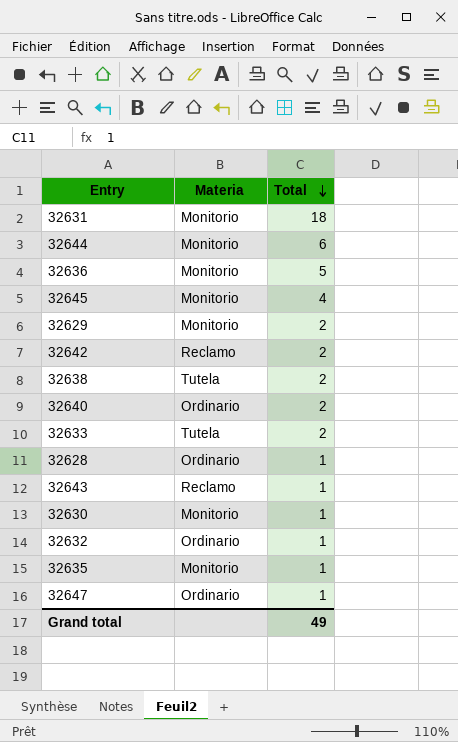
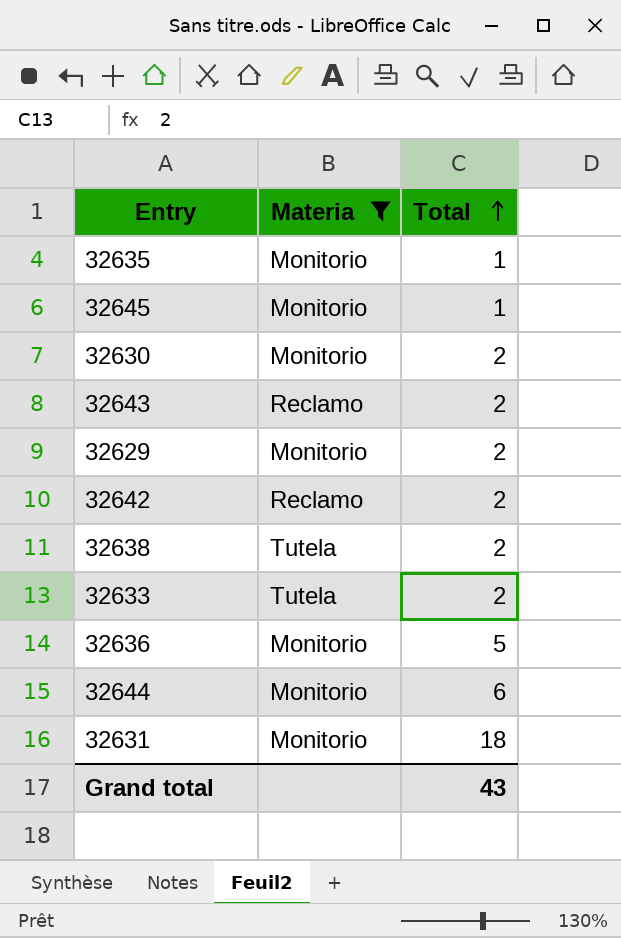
filter: none -> Materia != Ordinario
row order: Total descending -> Total ascending
32645 | Total: 4 -> 1
32630 | Total: 1 -> 2
32643 | Total: 1 -> 2
Grand total | Total: 49 -> 43

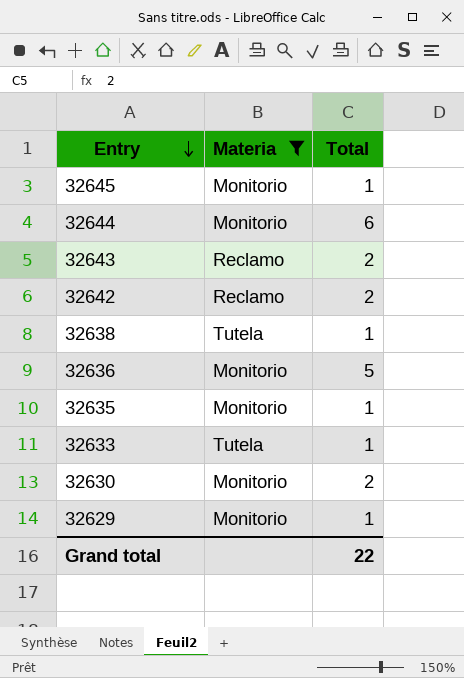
row order: Total ascending -> Entry descending
row 32631: Monitorio | 18 -> none
32638 | Total: 2 -> 1
32633 | Total: 2 -> 1
32629 | Total: 2 -> 1
Grand total | Total: 43 -> 22

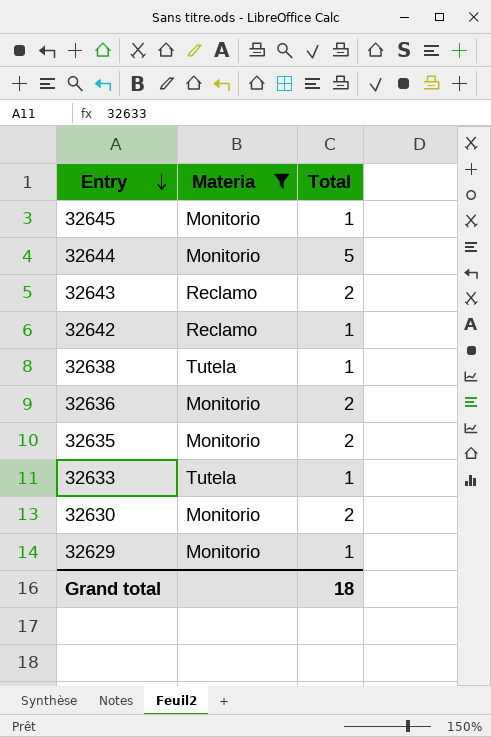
32644 | Total: 6 -> 5
32642 | Total: 2 -> 1
32636 | Total: 5 -> 2
32635 | Total: 1 -> 2
Grand total | Total: 22 -> 18

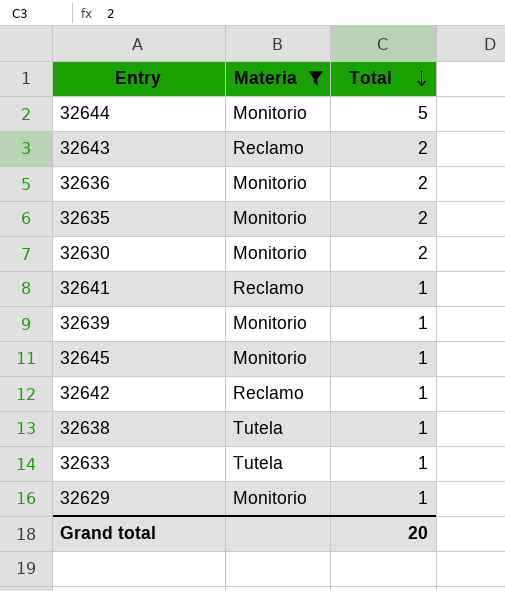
row order: Entry descending -> Total descending
row 32641: none -> Reclamo | 1
row 32639: none -> Monitorio | 1
Grand total | Total: 18 -> 20

